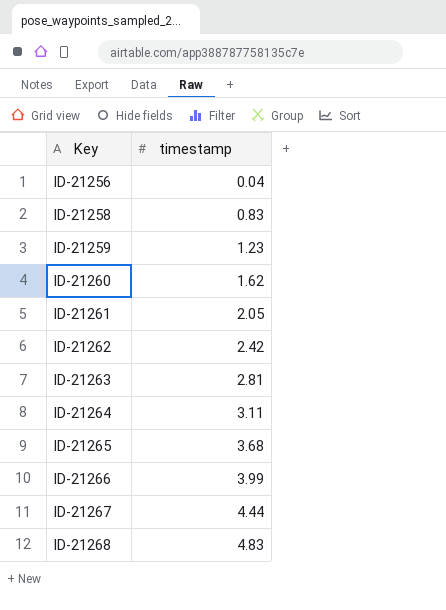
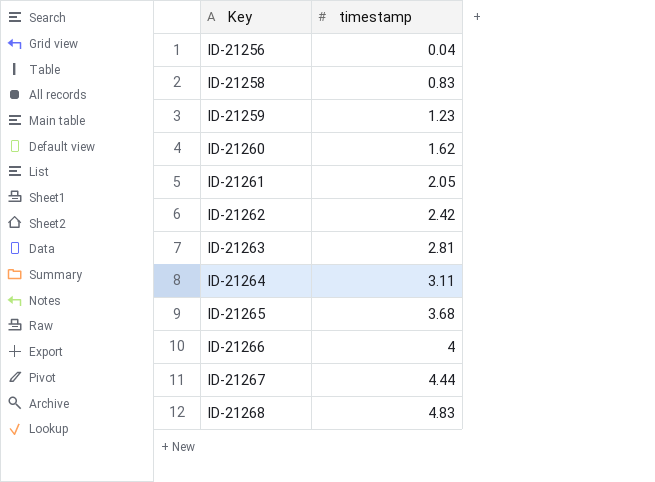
ID-21266 | timestamp: 3.99 -> 4

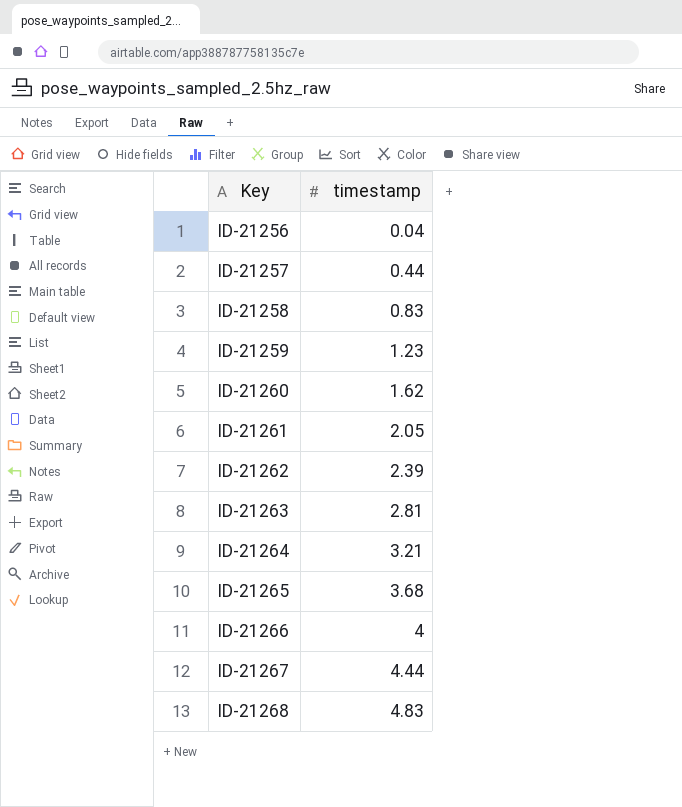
row ID-21257: none -> 0.44
ID-21262 | timestamp: 2.42 -> 2.39
ID-21264 | timestamp: 3.11 -> 3.21

